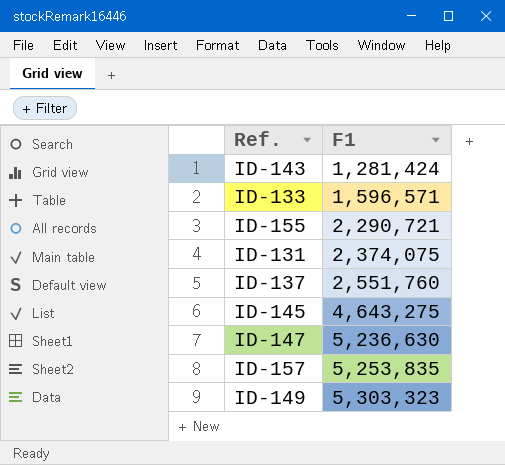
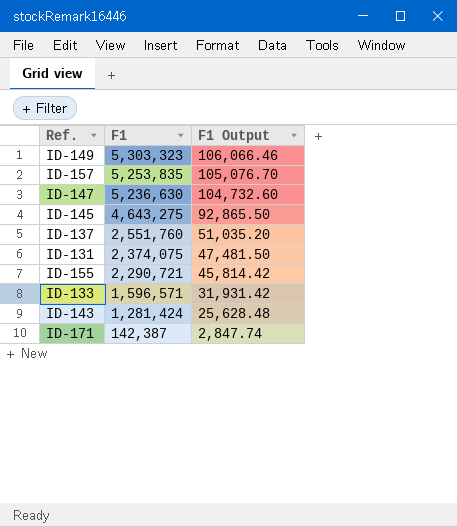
row order: F1 ascending -> F1 descending
column F1 Output | formula: none -> [F1] * 0.02
row ID-171: none -> 142,387 | 2,847.74

